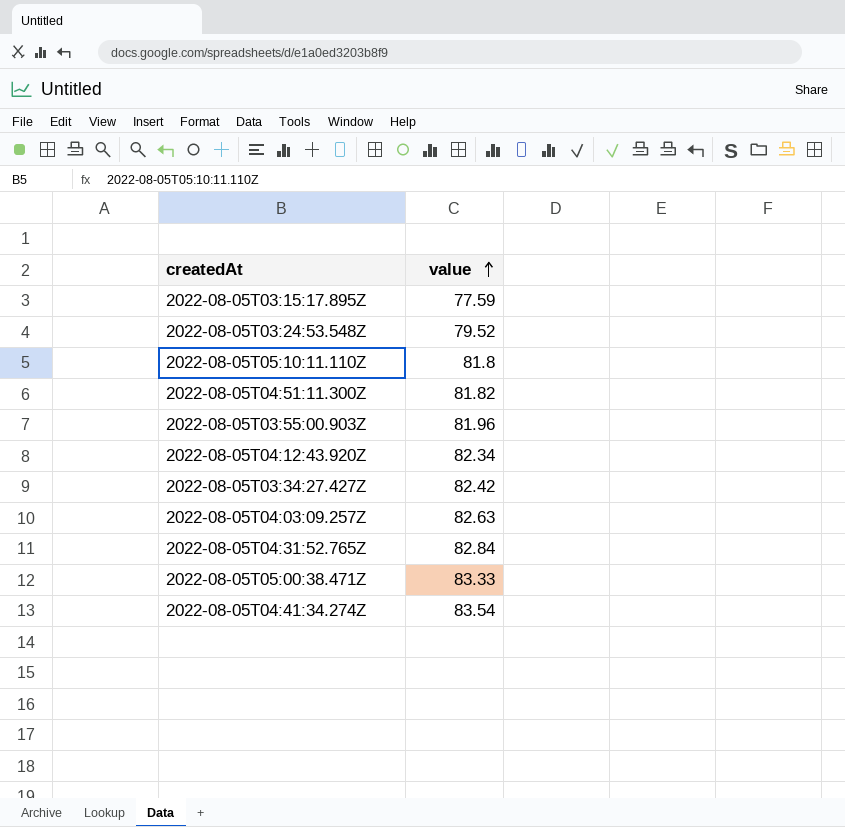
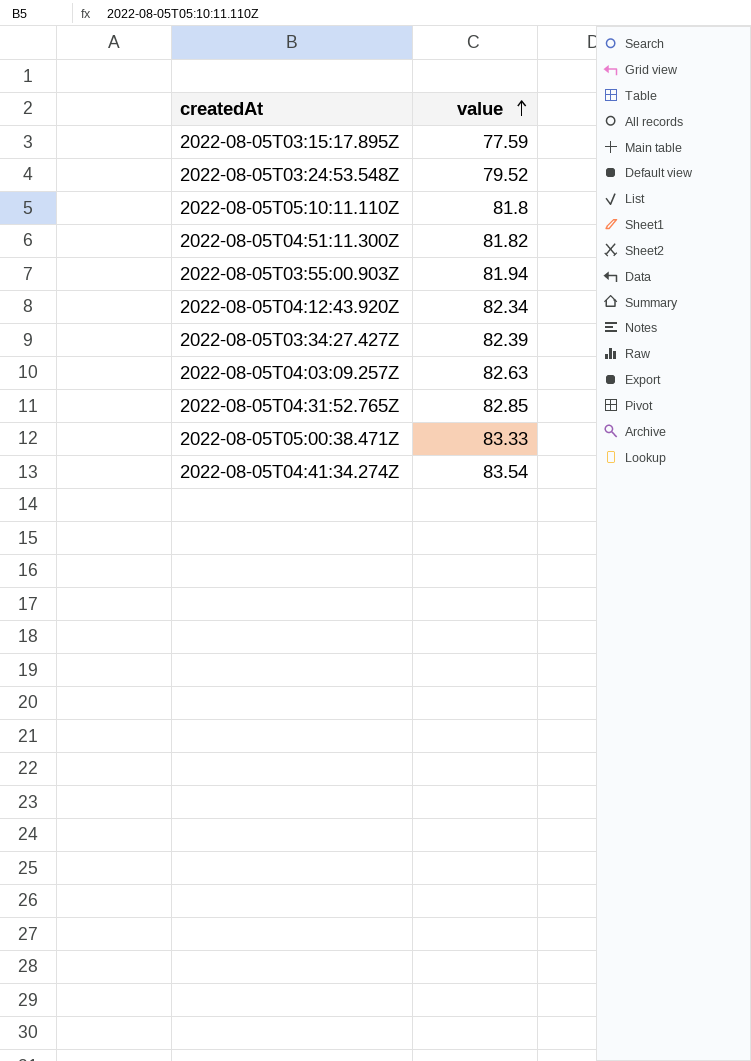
2022-08-05T03:55:00.903Z | value: 81.96 -> 81.94
2022-08-05T03:34:27.427Z | value: 82.42 -> 82.39
2022-08-05T04:31:52.765Z | value: 82.84 -> 82.85

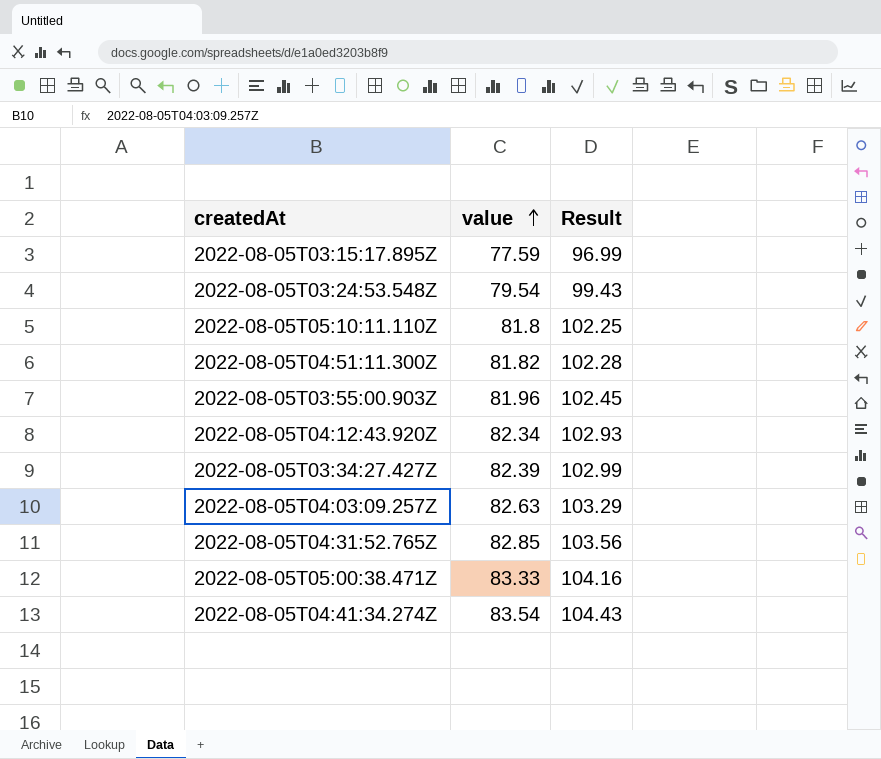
column Result | formula: none -> [value] * 1.25
2022-08-05T03:24:53.548Z | value: 79.52 -> 79.54
2022-08-05T03:55:00.903Z | value: 81.94 -> 81.96

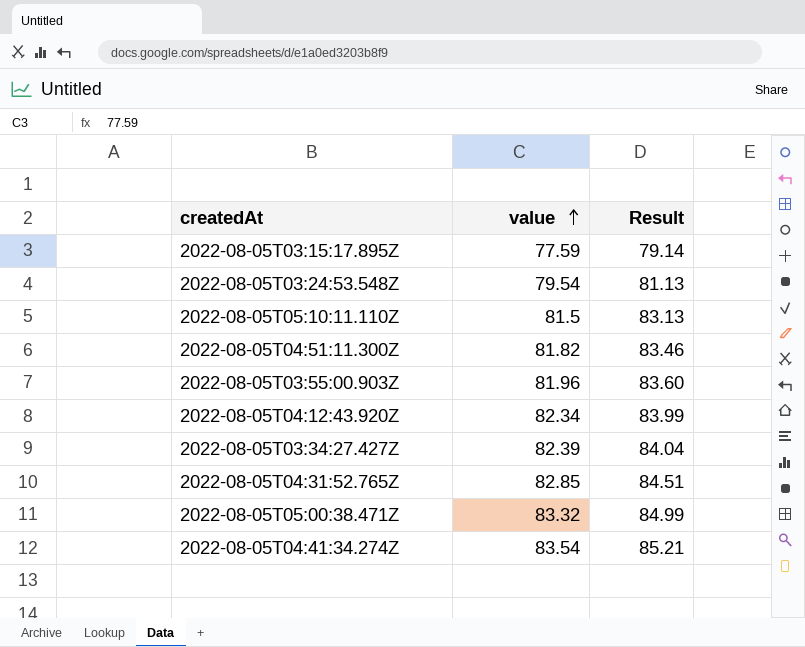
column Result | formula: [value] * 1.25 -> [value] * 1.02
row 2022-08-05T04:03:09.257Z: 82.63 | 103.29 -> none
2022-08-05T05:10:11.110Z | value: 81.8 -> 81.5
2022-08-05T05:00:38.471Z | value: 83.33 -> 83.32

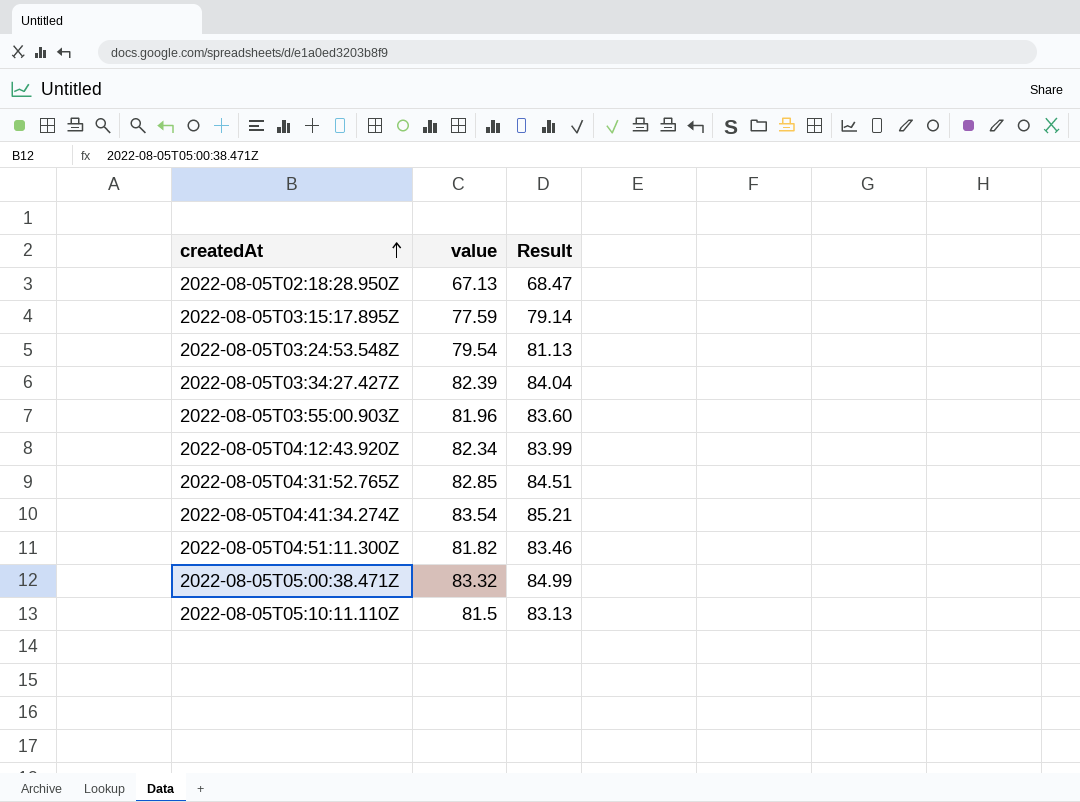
row order: value ascending -> createdAt ascending
row 2022-08-05T02:18:28.950Z: none -> 67.13 | 68.47

